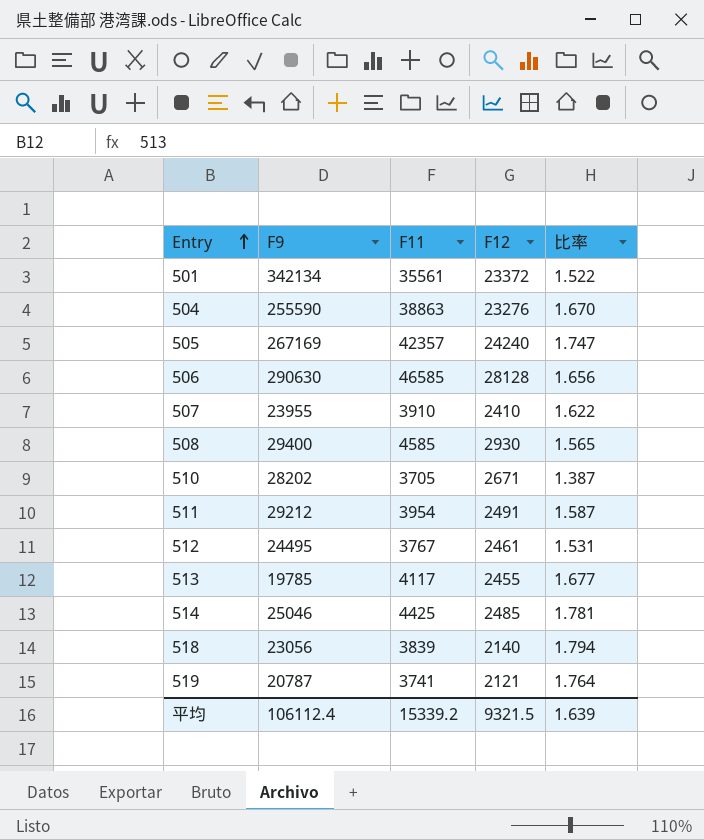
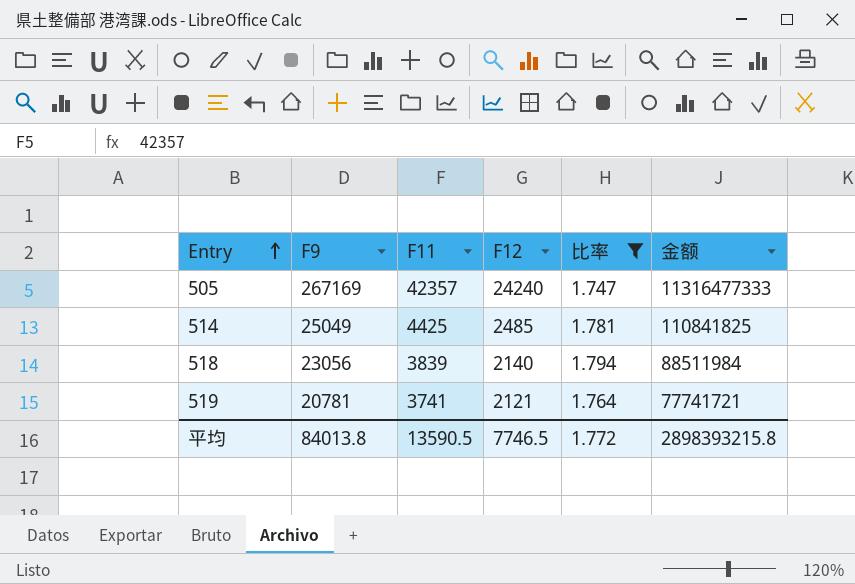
filter: none -> 比率 >= 1.747
column 金额 | formula: none -> [F9] * [F11]
514 | F9: 25046 -> 25049
519 | F9: 20787 -> 20781
平均 | F9: 106112.4 -> 84013.8
平均 | F11: 15339.2 -> 13590.5
平均 | F12: 9321.5 -> 7746.5
平均 | 比率: 1.639 -> 1.772

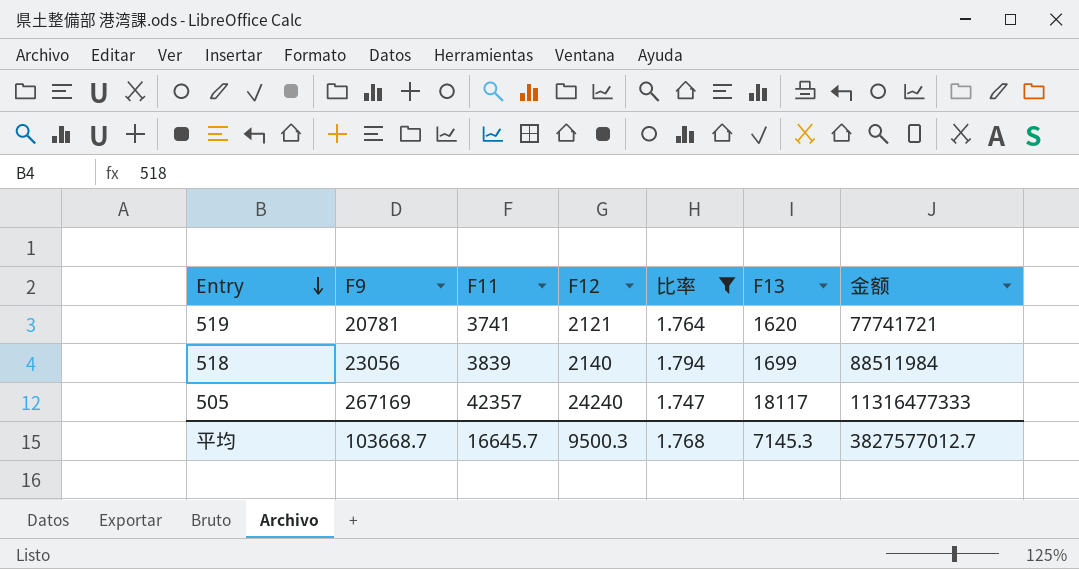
row order: Entry ascending -> Entry descending
column F13 | formula: none -> [F11] - [F12]
row 514: 25049 | 4425 | 2485 | 1.781 | 110841825 -> none
平均 | F9: 84013.8 -> 103668.7
平均 | F11: 13590.5 -> 16645.7
平均 | F12: 7746.5 -> 9500.3
平均 | 比率: 1.772 -> 1.768
平均 | 金额: 2898393215.8 -> 3827577012.7

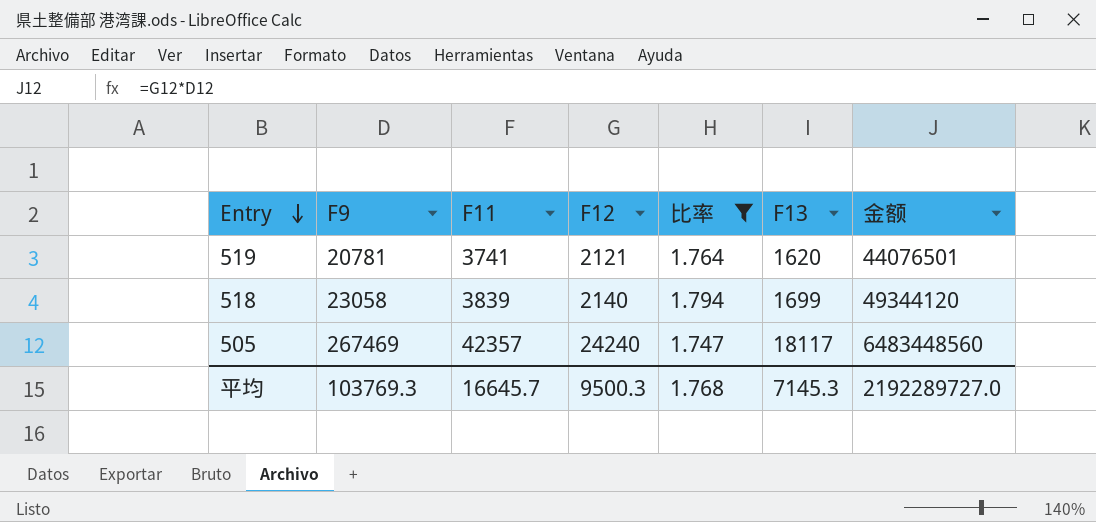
column 金额 | formula: [F9] * [F11] -> [F9] * [F12]
518 | F9: 23056 -> 23058
505 | F9: 267169 -> 267469
平均 | F9: 103668.7 -> 103769.3
平均 | 金额: 3827577012.7 -> 2192289727.0

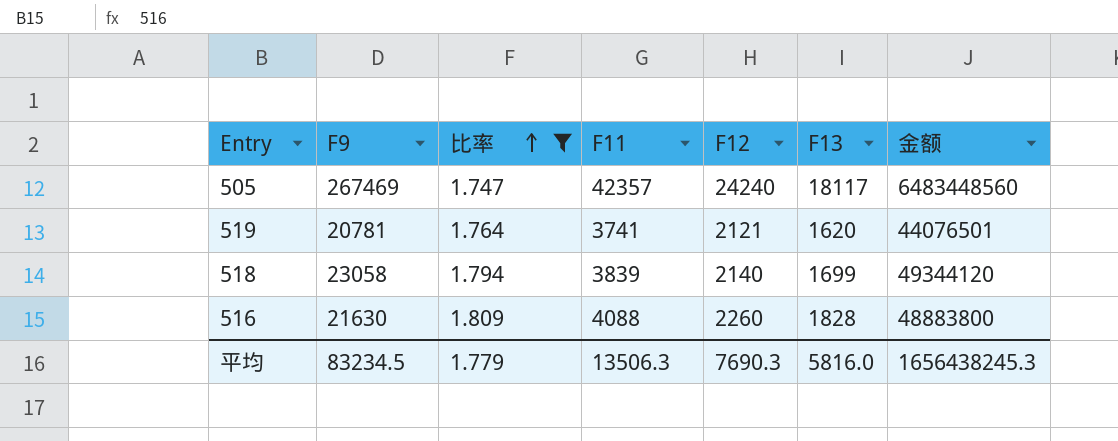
row order: Entry descending -> 比率 ascending
column 比率 | position: 5 -> 3
row 516: none -> 21630 | 1.809 | 4088 | 2260 | 1828 | 48883800
平均 | F9: 103769.3 -> 83234.5
平均 | 比率: 1.768 -> 1.779
平均 | F11: 16645.7 -> 13506.3
平均 | F12: 9500.3 -> 7690.3
平均 | F13: 7145.3 -> 5816.0
平均 | 金额: 2192289727.0 -> 1656438245.3

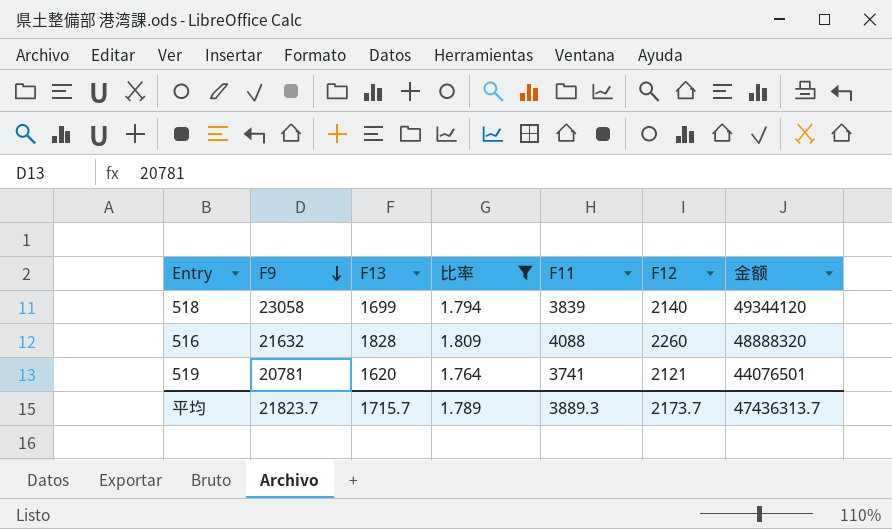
row order: 比率 ascending -> F9 descending
column F13 | position: 6 -> 3
row 505: 267469 | 1.747 | 42357 | 24240 | 18117 | 6483448560 -> none
516 | F9: 21630 -> 21632
516 | 金额: 48883800 -> 48888320
平均 | F9: 83234.5 -> 21823.7
平均 | F13: 5816.0 -> 1715.7
平均 | 比率: 1.779 -> 1.789
平均 | F11: 13506.3 -> 3889.3
平均 | F12: 7690.3 -> 2173.7
平均 | 金额: 1656438245.3 -> 47436313.7

